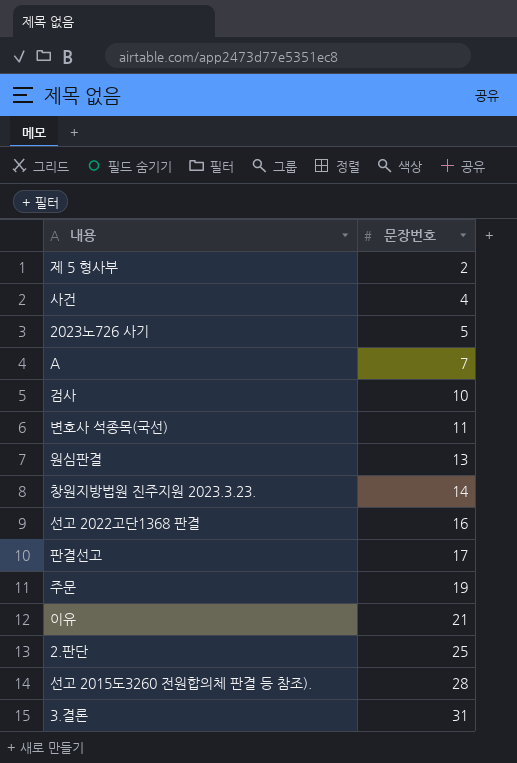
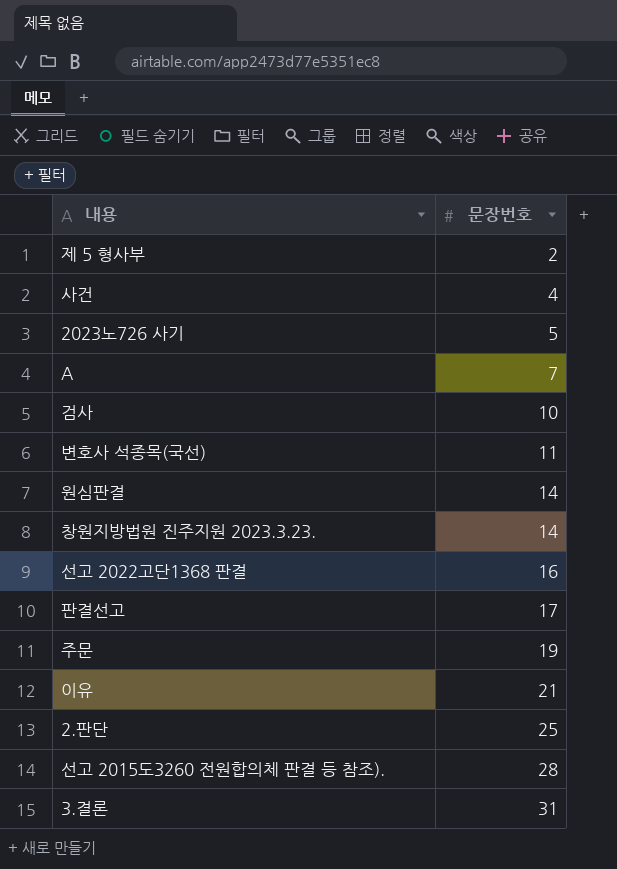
원심판결 | 문장번호: 13 -> 14

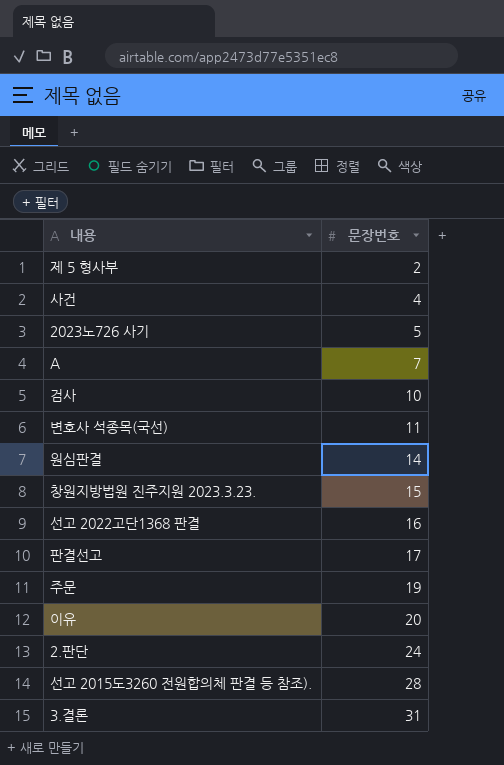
창원지방법원 진주지원 2023.3.23. | 문장번호: 14 -> 15
이유 | 문장번호: 21 -> 20
2.판단 | 문장번호: 25 -> 24

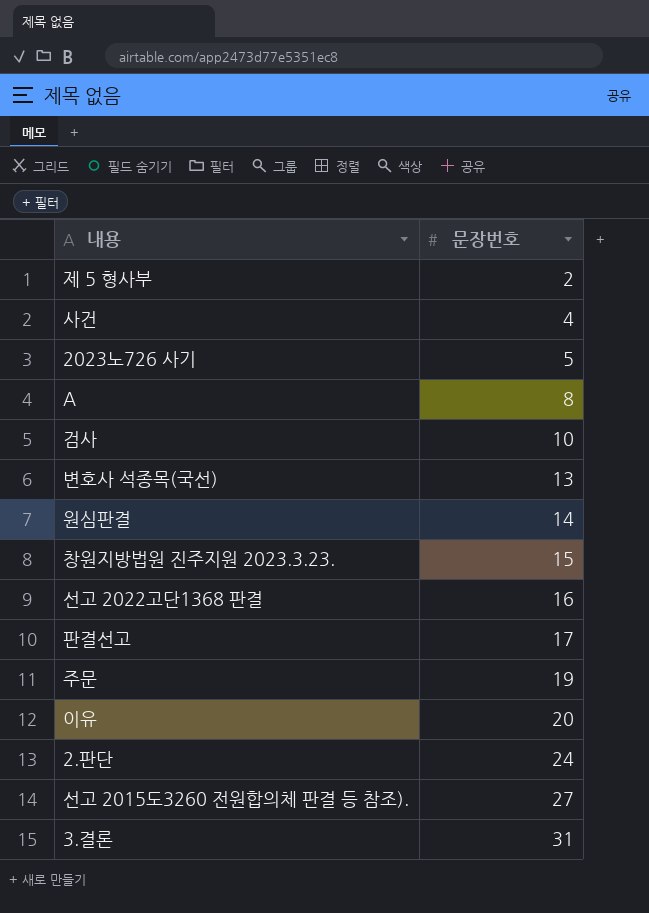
A | 문장번호: 7 -> 8
변호사 석종목(국선) | 문장번호: 11 -> 13
선고 2015도3260 전원합의체 판결 등 참조). | 문장번호: 28 -> 27

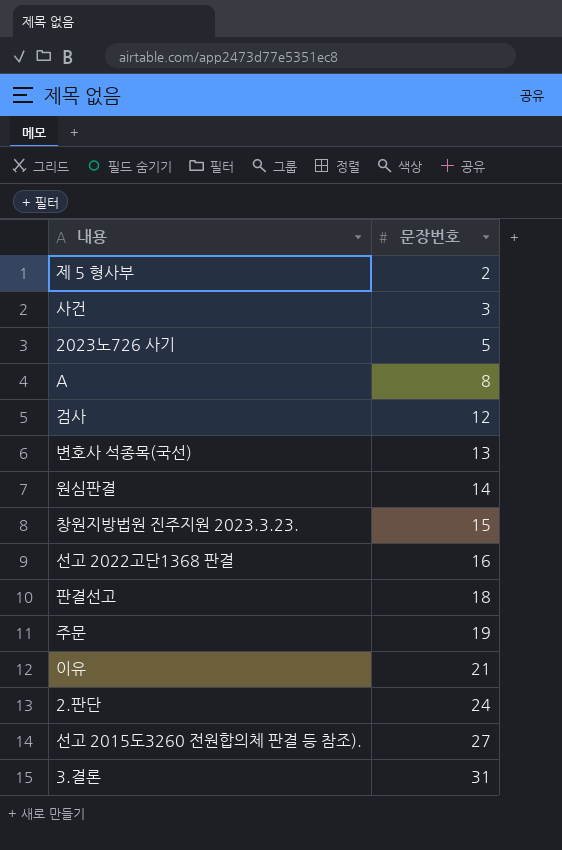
사건 | 문장번호: 4 -> 3
검사 | 문장번호: 10 -> 12
판결선고 | 문장번호: 17 -> 18
이유 | 문장번호: 20 -> 21

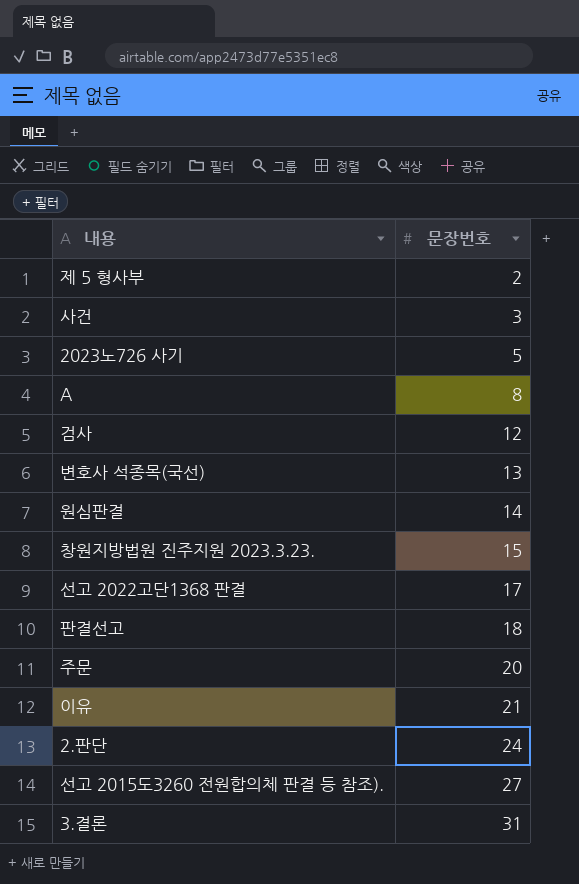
선고 2022고단1368 판결 | 문장번호: 16 -> 17
주문 | 문장번호: 19 -> 20

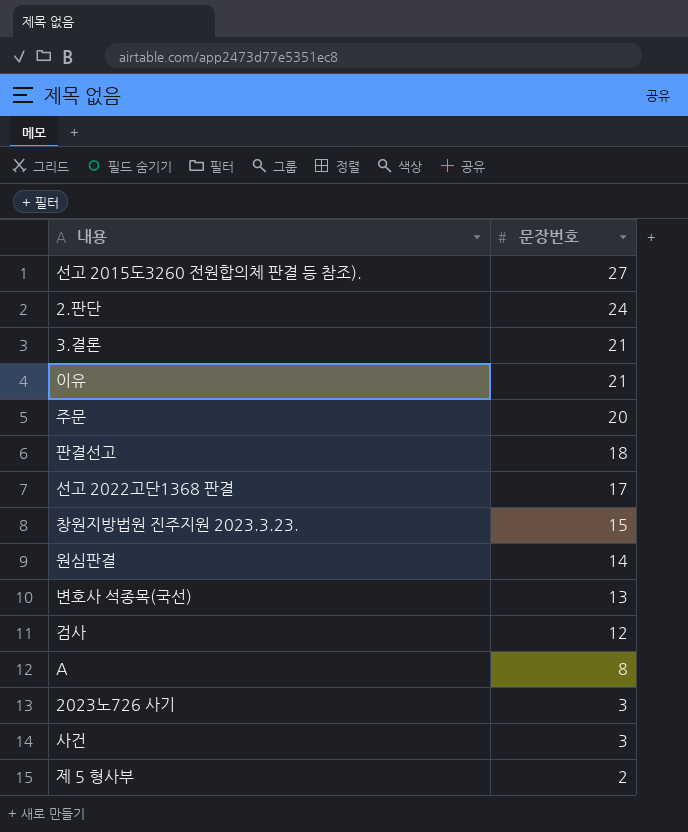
row order: 문장번호 ascending -> 문장번호 descending
3.결론 | 문장번호: 31 -> 21
2023노726 사기 | 문장번호: 5 -> 3

